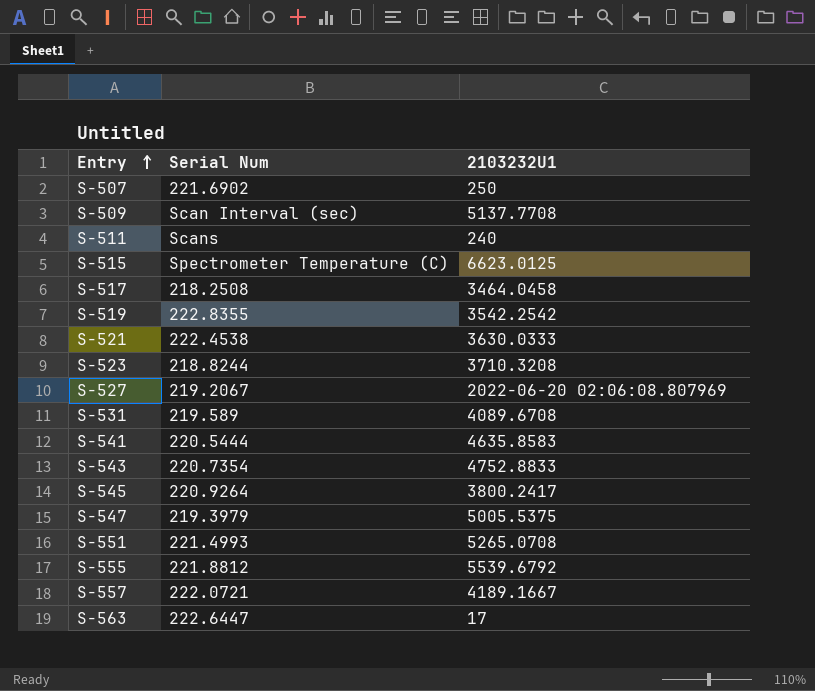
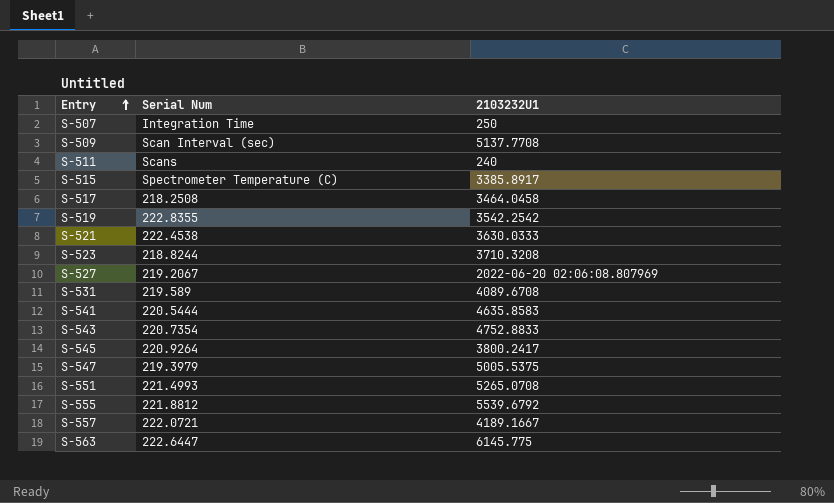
S-507 | Serial Num: 221.6902 -> Integration Time
S-515 | 2103232U1: 6623.0125 -> 3385.8917
S-563 | 2103232U1: 17 -> 6145.775

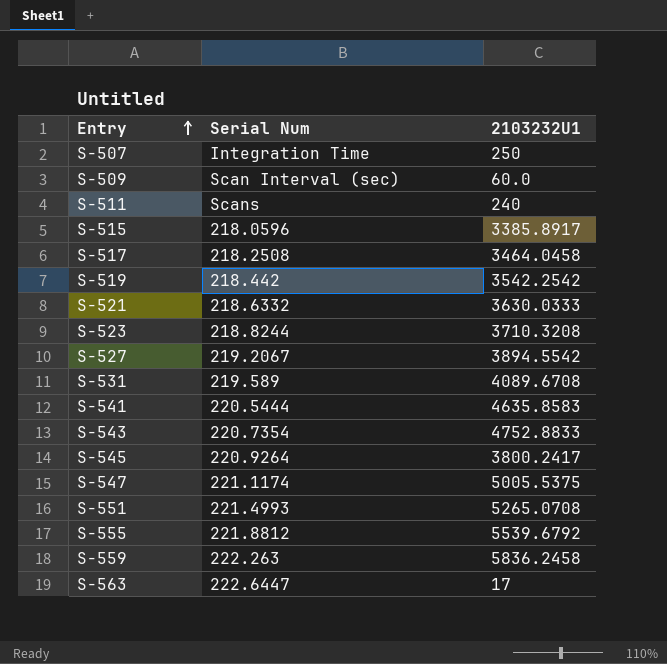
row S-557: 222.0721 | 4189.1667 -> none
S-509 | 2103232U1: 5137.7708 -> 60.0
S-515 | Serial Num: Spectrometer Temperature (C) -> 218.0596
S-519 | Serial Num: 222.8355 -> 218.442
S-521 | Serial Num: 222.4538 -> 218.6332
S-527 | 2103232U1: 2022-06-20 02:06:08.807969 -> 3894.5542
S-547 | Serial Num: 219.3979 -> 221.1174
row S-559: none -> 222.263 | 5836.2458
S-563 | 2103232U1: 6145.775 -> 17

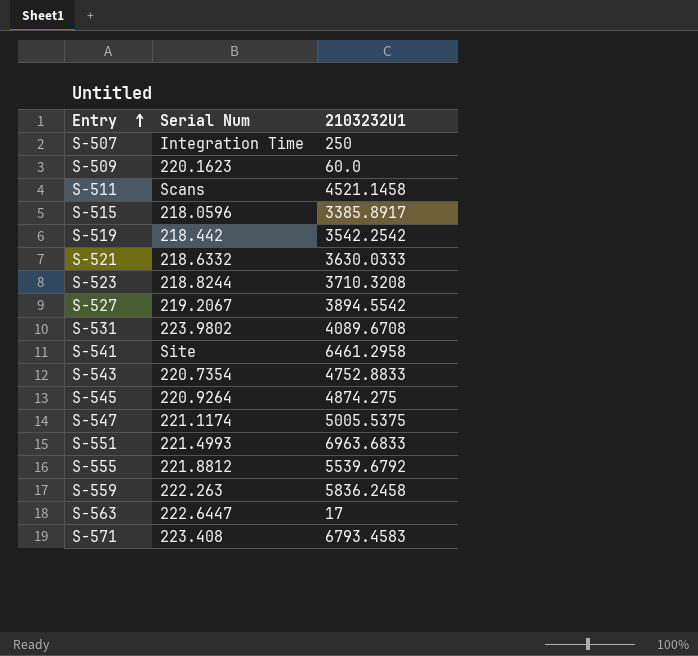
row S-517: 218.2508 | 3464.0458 -> none
S-509 | Serial Num: Scan Interval (sec) -> 220.1623
S-511 | 2103232U1: 240 -> 4521.1458
S-531 | Serial Num: 219.589 -> 223.9802
S-541 | Serial Num: 220.5444 -> Site
S-541 | 2103232U1: 4635.8583 -> 6461.2958
S-545 | 2103232U1: 3800.2417 -> 4874.275
S-551 | 2103232U1: 5265.0708 -> 6963.6833
row S-571: none -> 223.408 | 6793.4583

